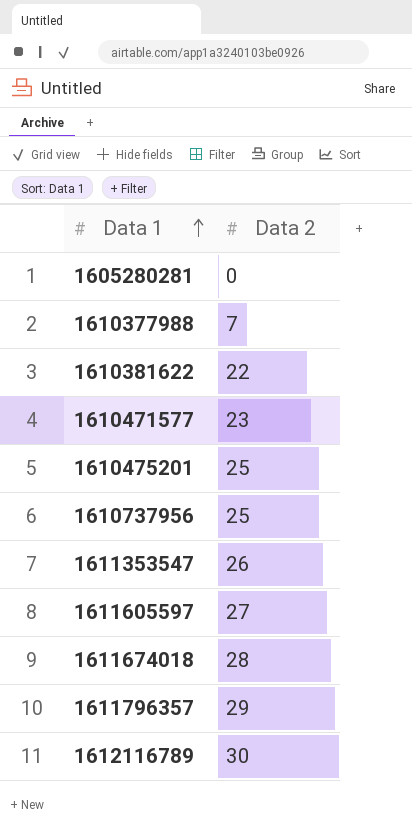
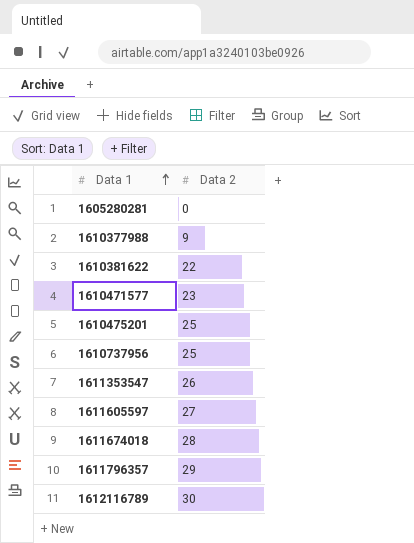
1610377988 | Data 2: 7 -> 9

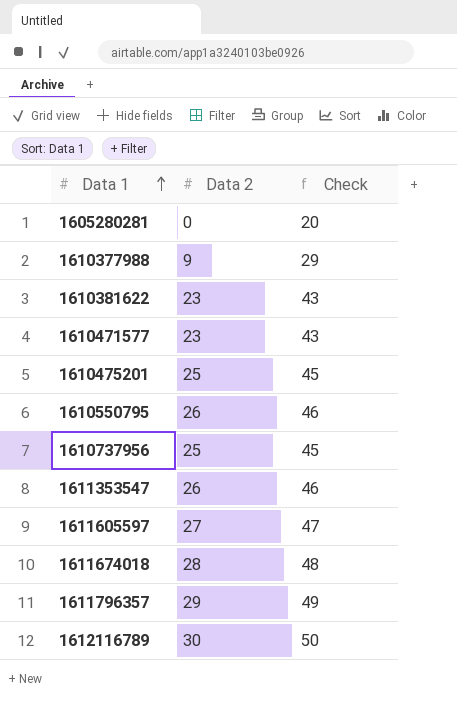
column Check | formula: none -> [Data 2] + 20
1610381622 | Data 2: 22 -> 23
row 1610550795: none -> 26 | 46

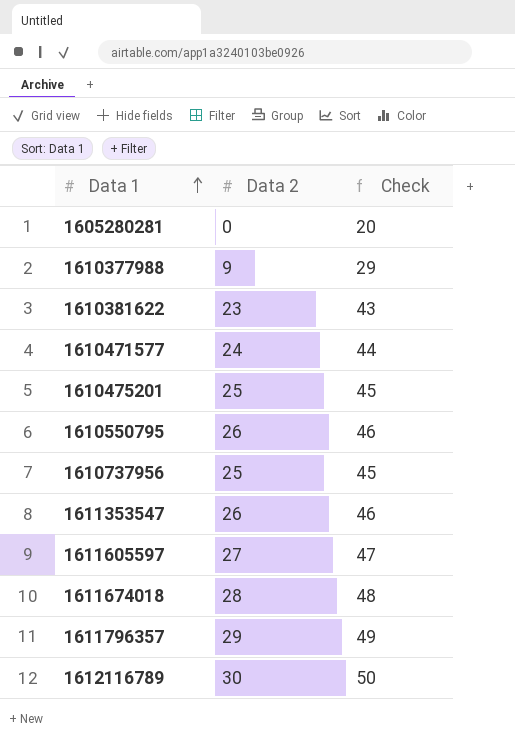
1610471577 | Data 2: 23 -> 24
1610471577 | Check: 43 -> 44

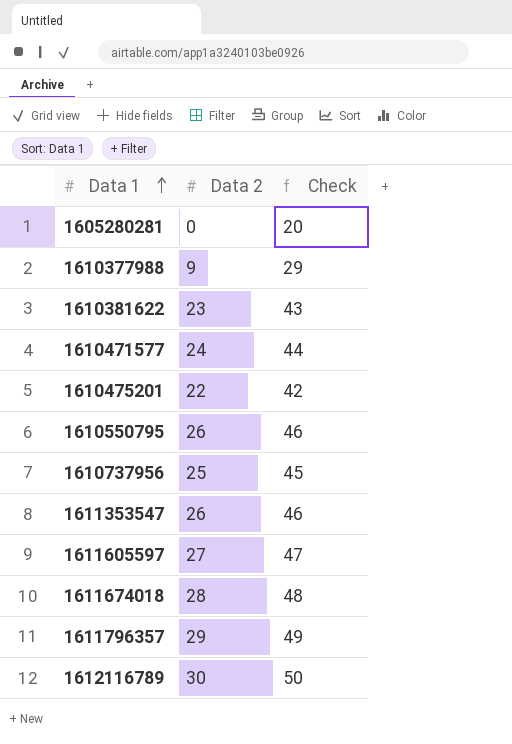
1610475201 | Data 2: 25 -> 22
1610475201 | Check: 45 -> 42

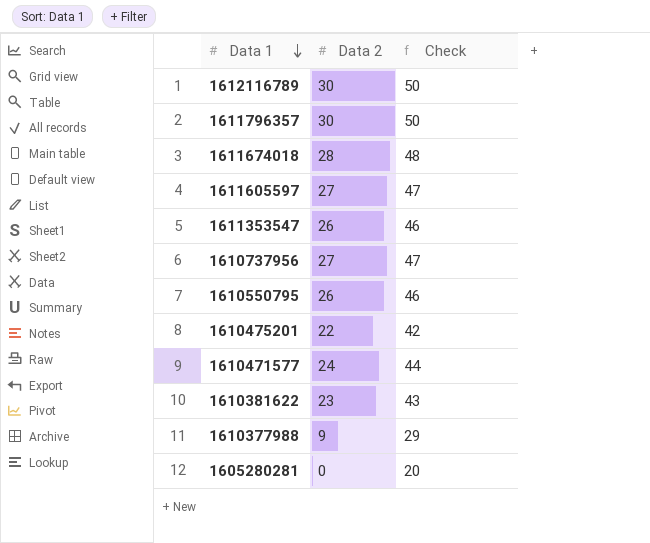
row order: Data 1 ascending -> Data 1 descending
1611796357 | Data 2: 29 -> 30
1611796357 | Check: 49 -> 50
1610737956 | Data 2: 25 -> 27
1610737956 | Check: 45 -> 47

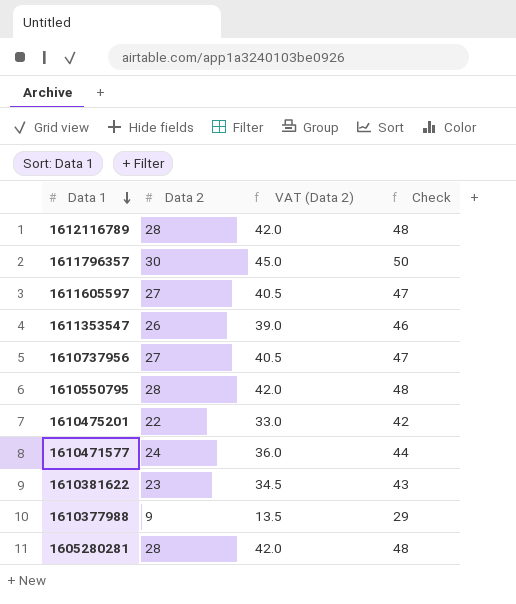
column VAT (Data 2) | formula: none -> [Data 2] * 1.5
row 1611674018: 28 | 48 -> none
1612116789 | Data 2: 30 -> 28
1612116789 | Check: 50 -> 48
1610550795 | Data 2: 26 -> 28
1610550795 | Check: 46 -> 48
1605280281 | Data 2: 0 -> 28
1605280281 | Check: 20 -> 48

